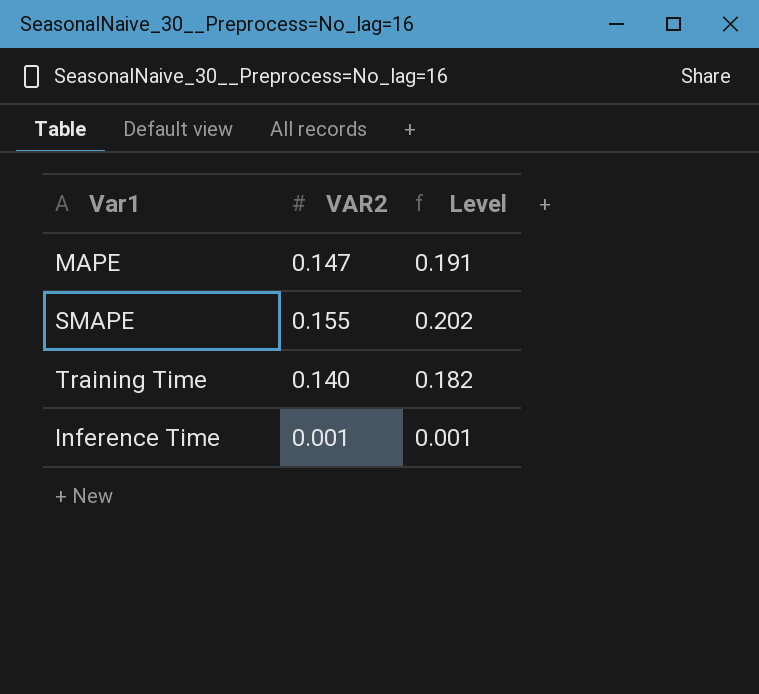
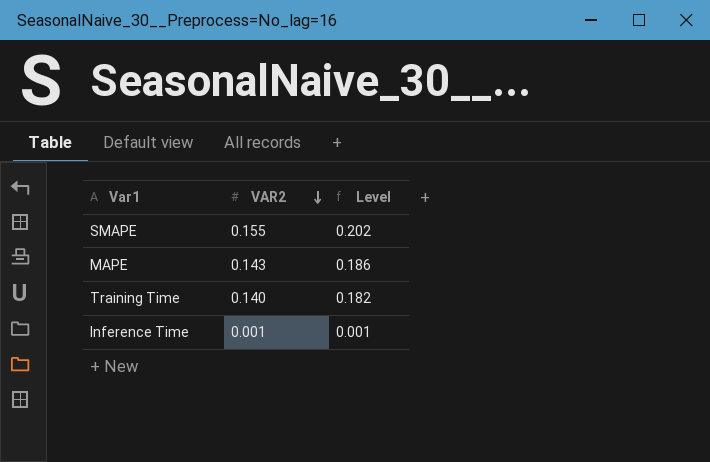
row order: none -> VAR2 descending
MAPE | VAR2: 0.147 -> 0.143
MAPE | Level: 0.191 -> 0.186

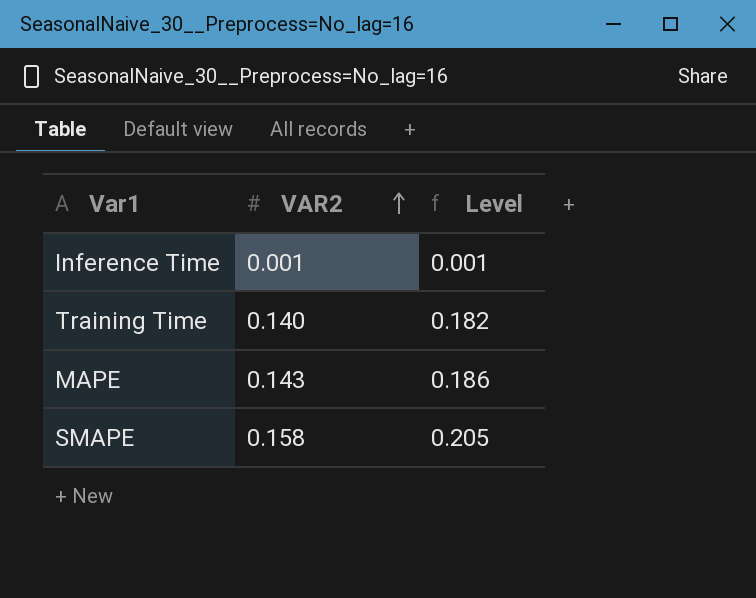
row order: VAR2 descending -> VAR2 ascending
SMAPE | VAR2: 0.155 -> 0.158
SMAPE | Level: 0.202 -> 0.205

